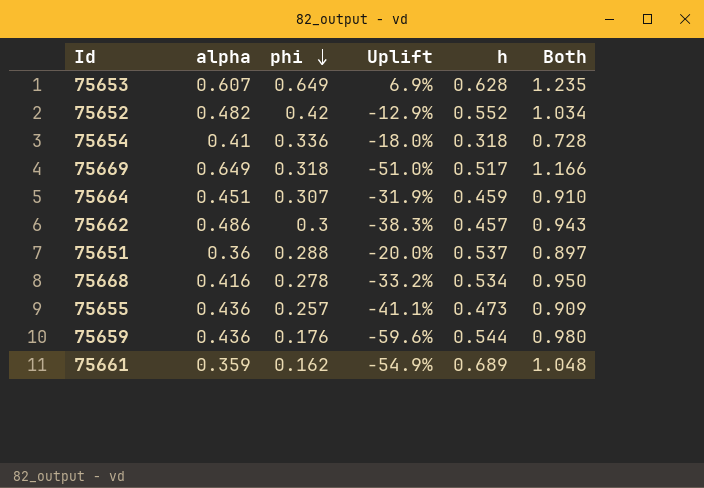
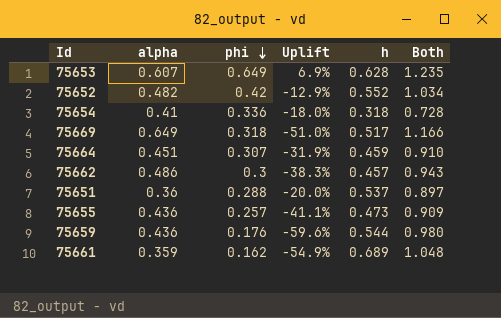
row 75668: 0.416 | 0.278 | -33.2% | 0.534 | 0.950 -> none

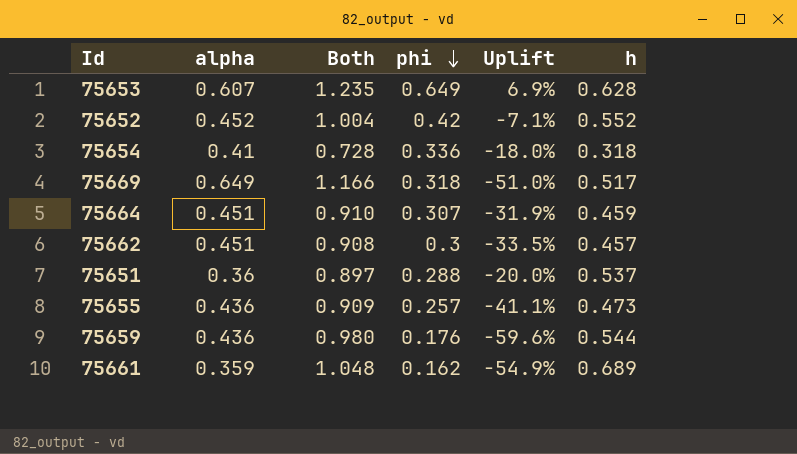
column Both | position: 6 -> 3
75652 | alpha: 0.482 -> 0.452
75652 | Both: 1.034 -> 1.004
75652 | Uplift: -12.9% -> -7.1%
75662 | alpha: 0.486 -> 0.451
75662 | Both: 0.943 -> 0.908
75662 | Uplift: -38.3% -> -33.5%

